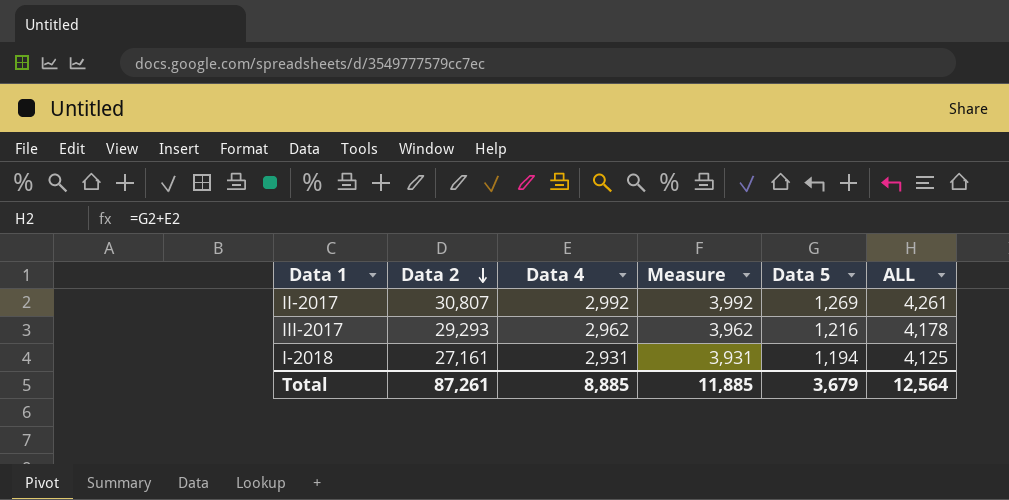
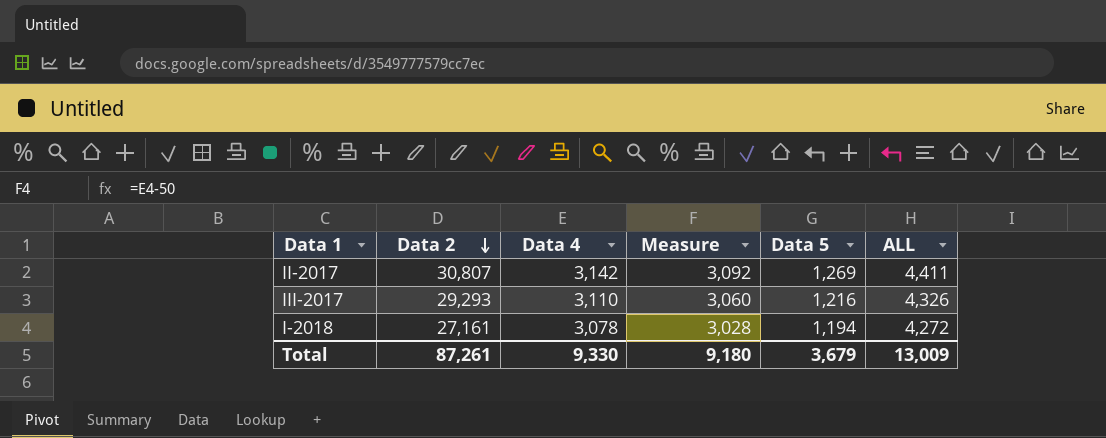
column Measure | formula: [Data 4] + 1000 -> [Data 4] - 50
II-2017 | Data 4: 2,992 -> 3,142
II-2017 | ALL: 4,261 -> 4,411
III-2017 | Data 4: 2,962 -> 3,110
III-2017 | ALL: 4,178 -> 4,326
I-2018 | Data 4: 2,931 -> 3,078
I-2018 | ALL: 4,125 -> 4,272
Total | Data 4: 8,885 -> 9,330
Total | Measure: 11,885 -> 9,180
Total | ALL: 12,564 -> 13,009

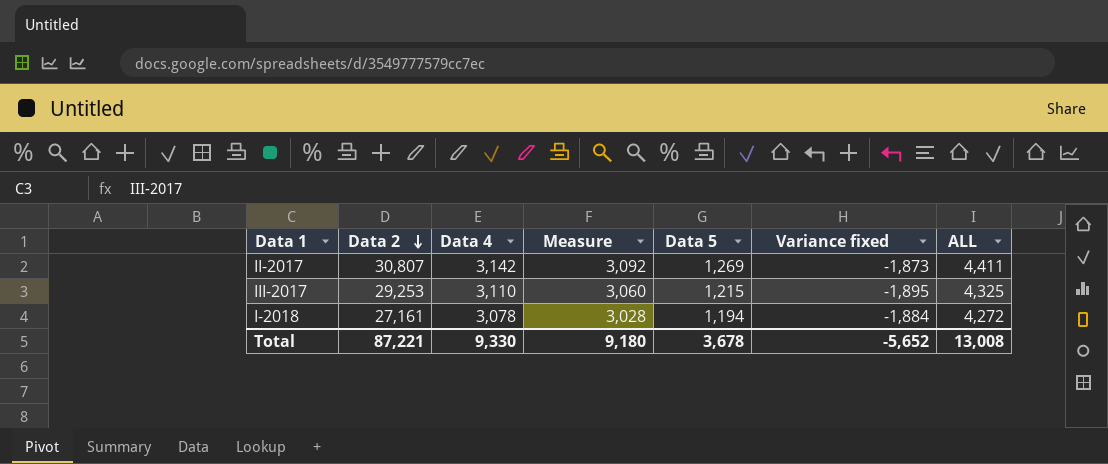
column Variance fixed | formula: none -> [Data 5] - [Data 4]
III-2017 | Data 2: 29,293 -> 29,253
III-2017 | Data 5: 1,216 -> 1,215
III-2017 | ALL: 4,326 -> 4,325
Total | Data 2: 87,261 -> 87,221
Total | Data 5: 3,679 -> 3,678
Total | ALL: 13,009 -> 13,008

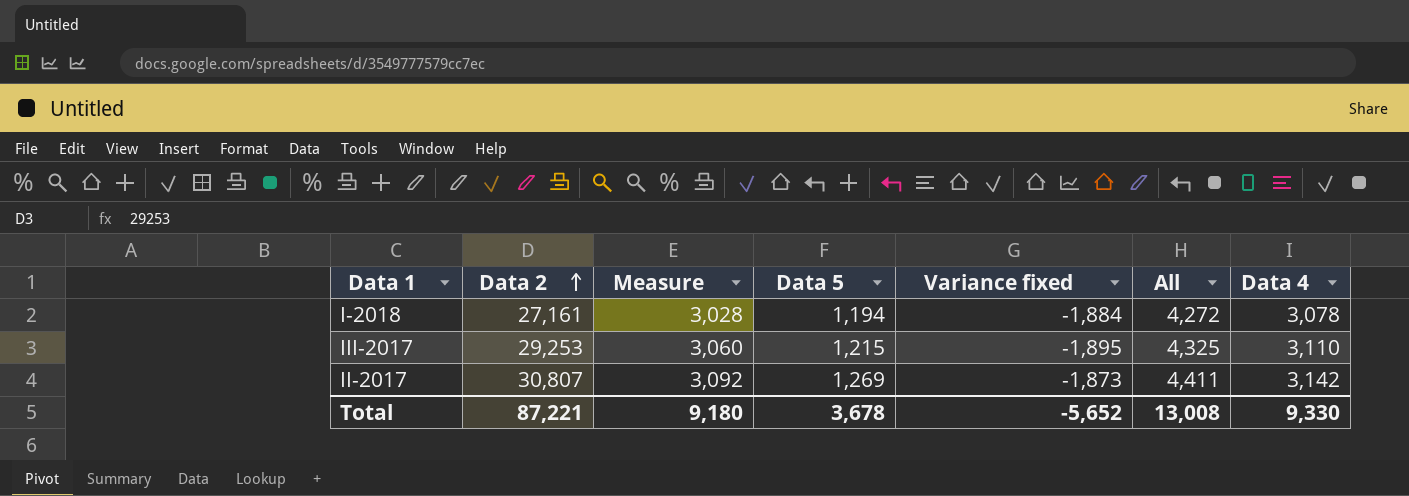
row order: Data 2 descending -> Data 2 ascending
column name: ALL -> All
column Data 4 | position: 3 -> 7

